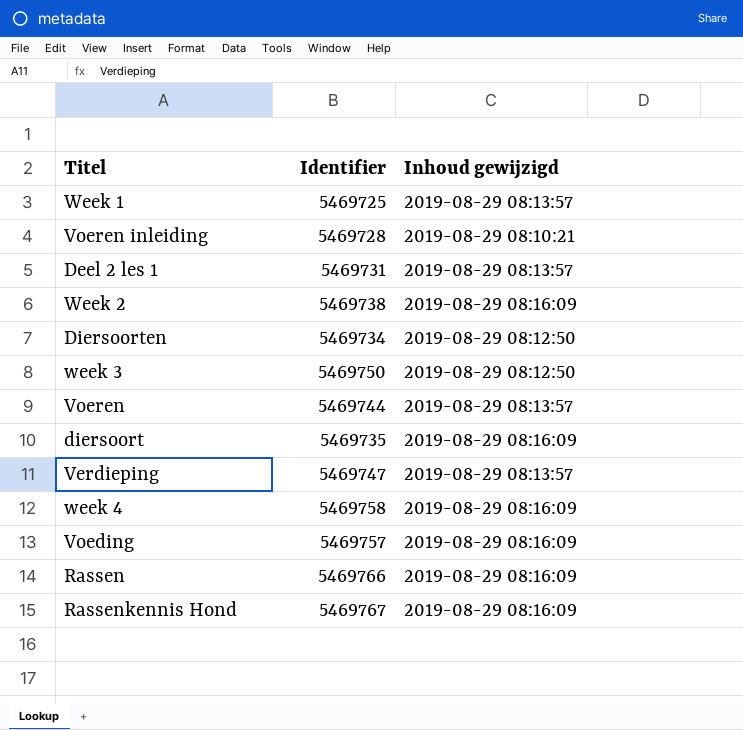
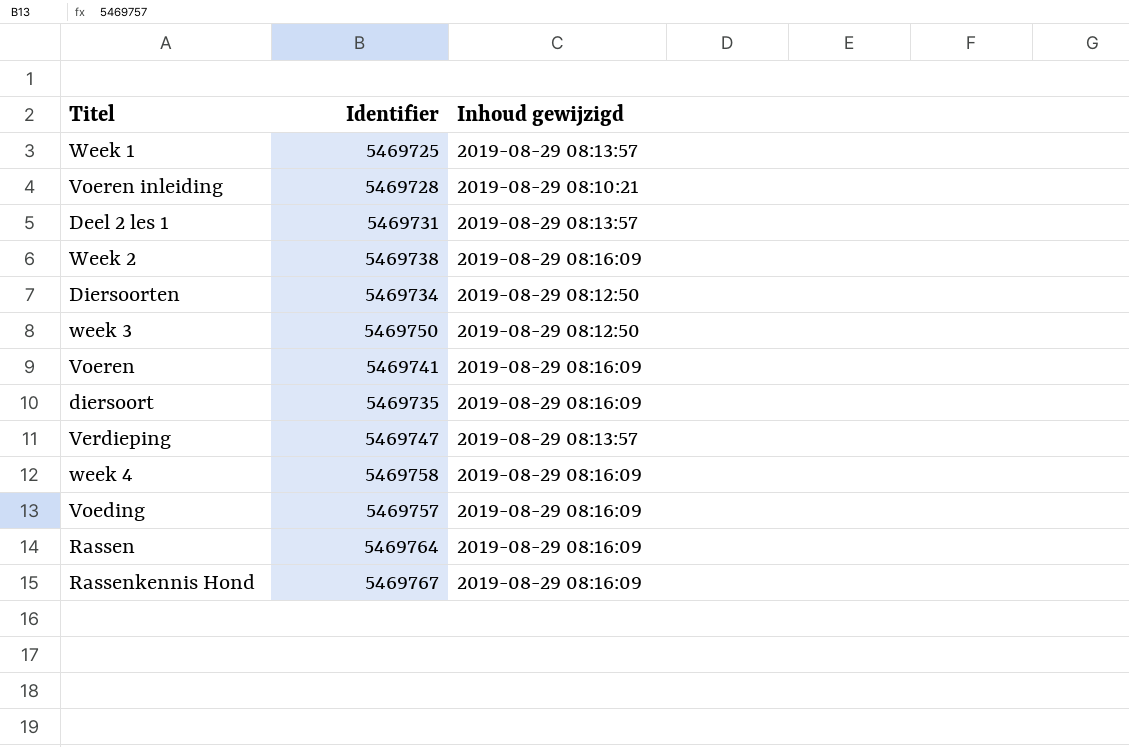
Voeren | Identifier: 5469744 -> 5469741
Voeren | Inhoud gewijzigd: 2019-08-29 08:13:57 -> 2019-08-29 08:16:09
Rassen | Identifier: 5469766 -> 5469764

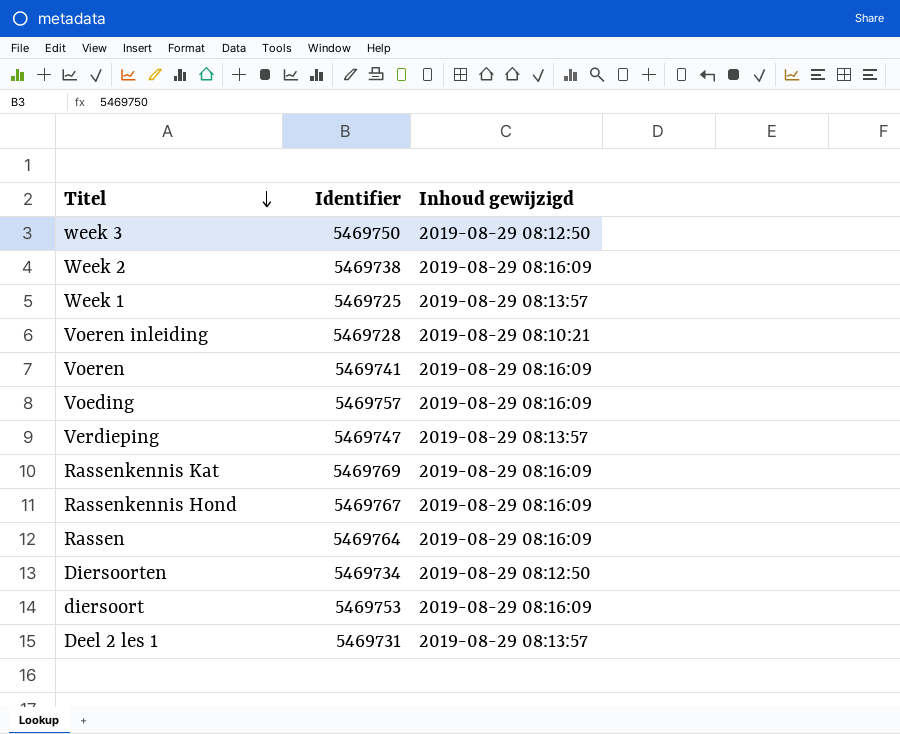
row order: none -> Titel descending
row week 4: 5469758 | 2019-08-29 08:16:09 -> none
row Rassenkennis Kat: none -> 5469769 | 2019-08-29 08:16:09
diersoort | Identifier: 5469735 -> 5469753

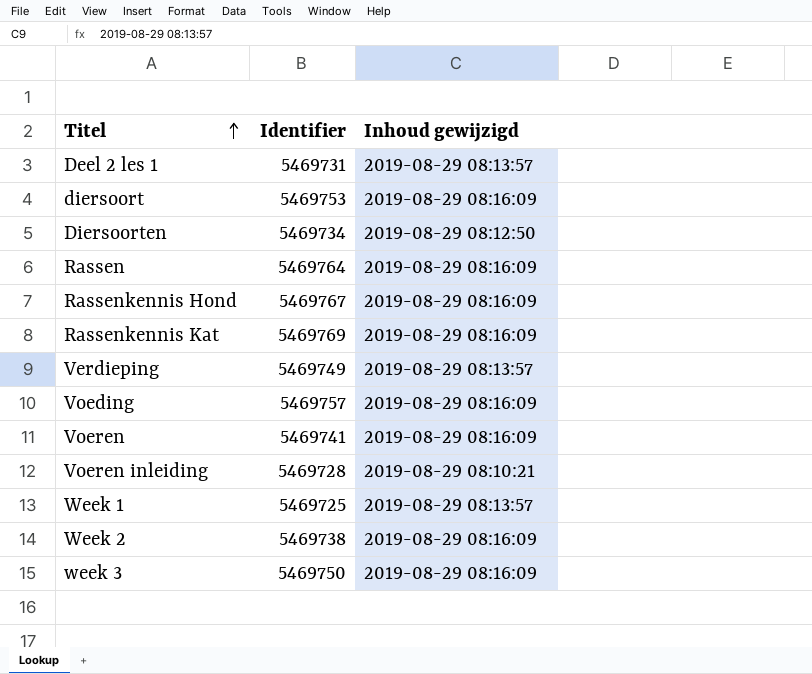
row order: Titel descending -> Titel ascending
Verdieping | Identifier: 5469747 -> 5469749
week 3 | Inhoud gewijzigd: 2019-08-29 08:12:50 -> 2019-08-29 08:16:09

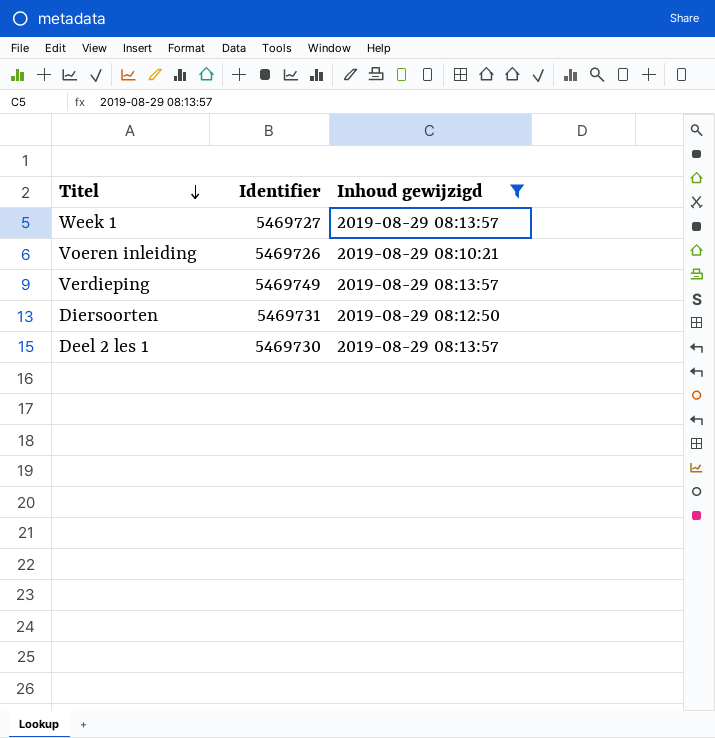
filter: none -> Inhoud gewijzigd != 2019-08-29 08:16:09
row order: Titel ascending -> Titel descending
Week 1 | Identifier: 5469725 -> 5469727
Voeren inleiding | Identifier: 5469728 -> 5469726
Diersoorten | Identifier: 5469734 -> 5469731
Deel 2 les 1 | Identifier: 5469731 -> 5469730

